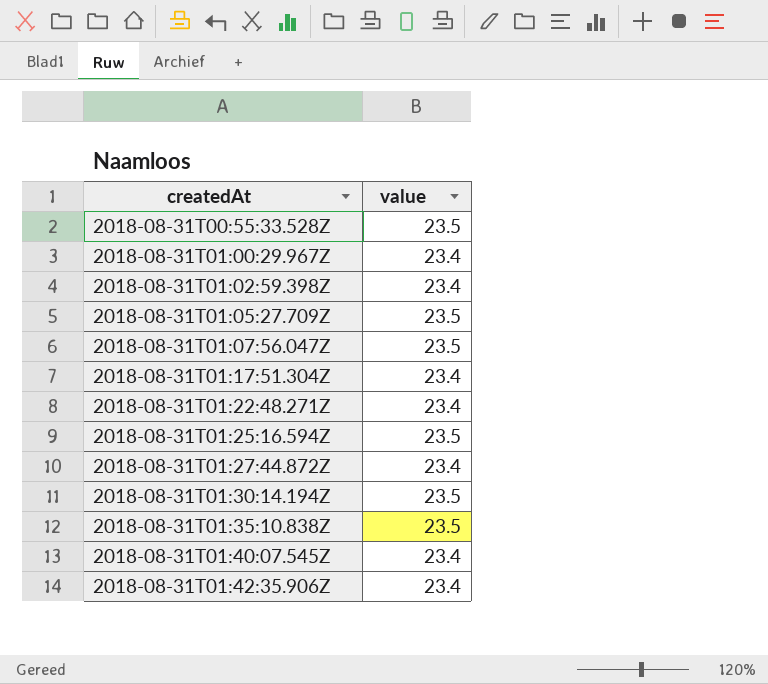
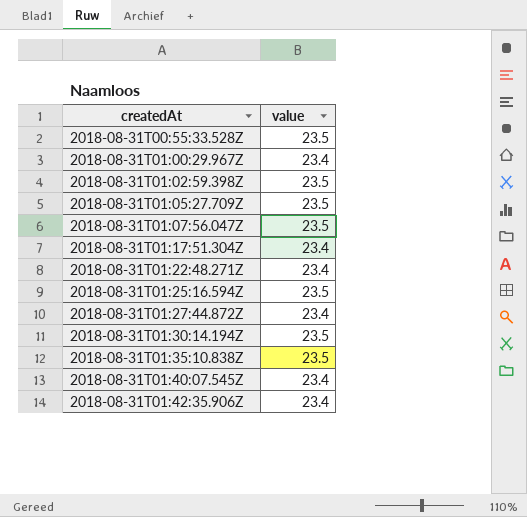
2018-08-31T01:02:59.398Z | value: 23.4 -> 23.5

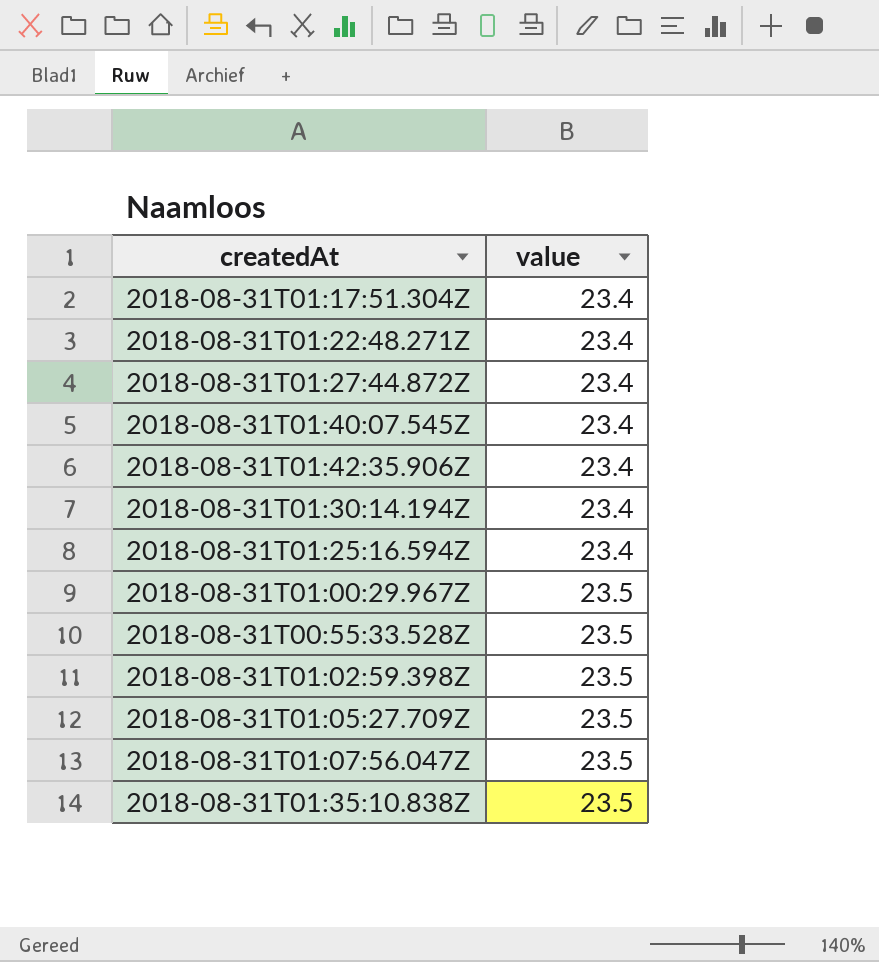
row order: createdAt ascending -> value ascending
2018-08-31T01:30:14.194Z | value: 23.5 -> 23.4
2018-08-31T01:25:16.594Z | value: 23.5 -> 23.4
2018-08-31T01:00:29.967Z | value: 23.4 -> 23.5

